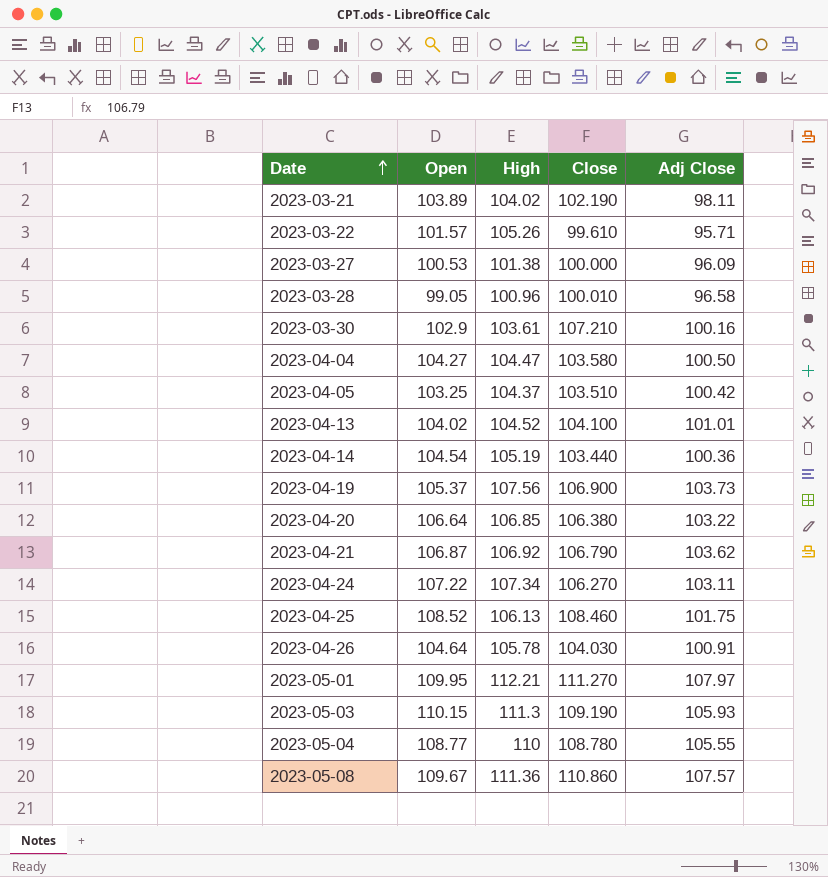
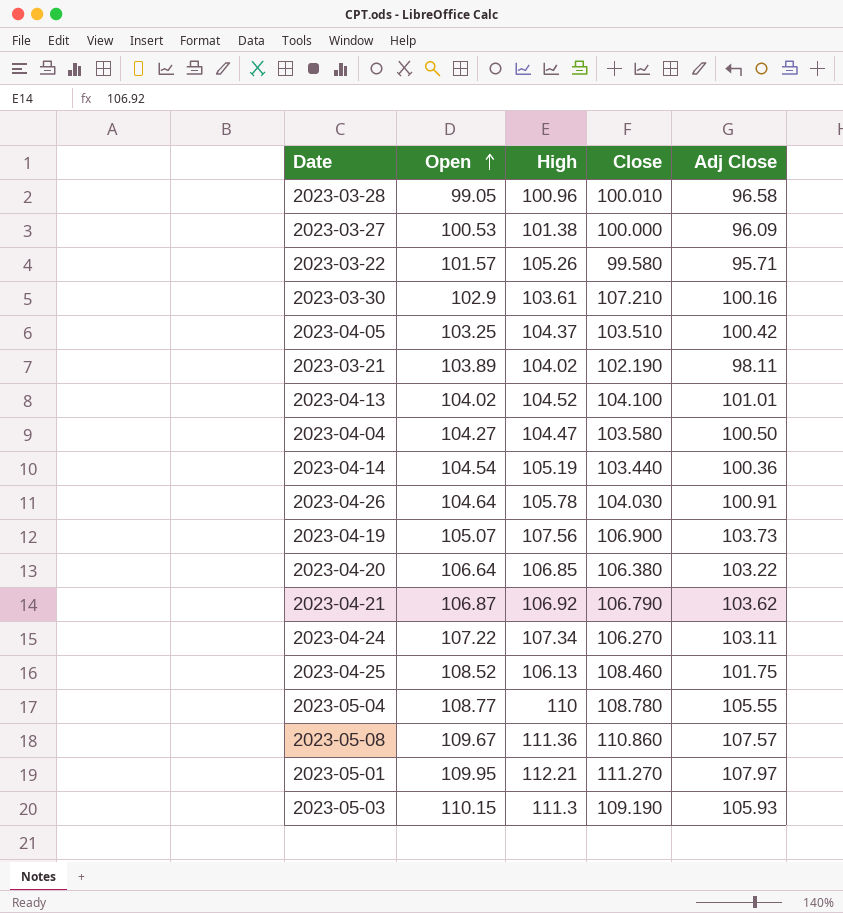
row order: Date ascending -> Open ascending
2023-03-22 | Close: 99.610 -> 99.580
2023-04-19 | Open: 105.37 -> 105.07

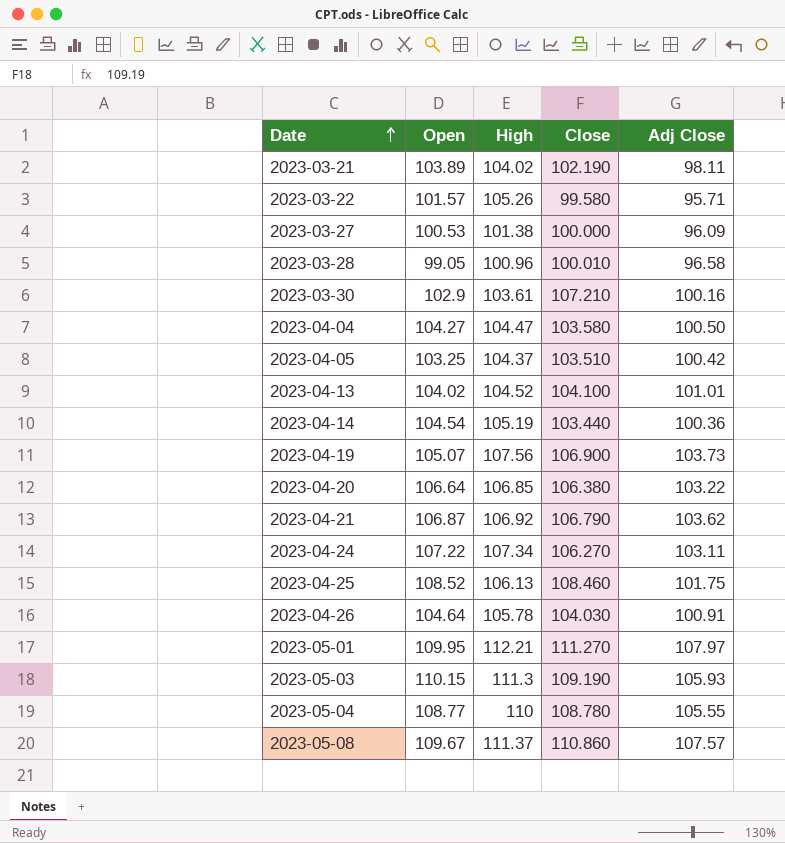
row order: Open ascending -> Date ascending
2023-05-08 | High: 111.36 -> 111.37

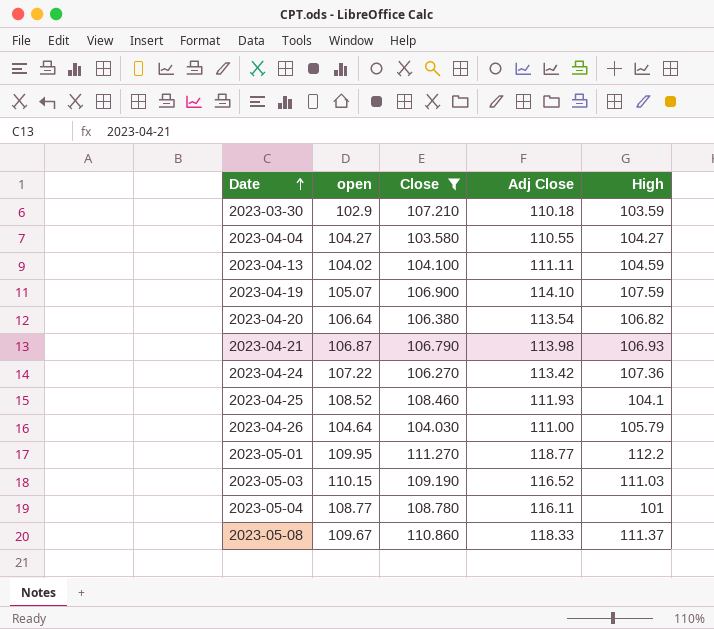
filter: none -> Close >= 103.580
column name: Open -> open
column High | position: 3 -> 5
2023-03-30 | Adj Close: 100.16 -> 110.18
2023-03-30 | High: 103.61 -> 103.59
2023-04-04 | Adj Close: 100.50 -> 110.55
2023-04-04 | High: 104.47 -> 104.27
2023-04-13 | Adj Close: 101.01 -> 111.11
2023-04-13 | High: 104.52 -> 104.59
2023-04-19 | Adj Close: 103.73 -> 114.10
2023-04-19 | High: 107.56 -> 107.59
2023-04-20 | Adj Close: 103.22 -> 113.54
2023-04-20 | High: 106.85 -> 106.82
2023-04-21 | Adj Close: 103.62 -> 113.98
2023-04-21 | High: 106.92 -> 106.93
2023-04-24 | Adj Close: 103.11 -> 113.42
2023-04-24 | High: 107.34 -> 107.36
2023-04-25 | Adj Close: 101.75 -> 111.93
2023-04-25 | High: 106.13 -> 104.1
2023-04-26 | Adj Close: 100.91 -> 111.00
2023-04-26 | High: 105.78 -> 105.79
2023-05-01 | Adj Close: 107.97 -> 118.77
2023-05-01 | High: 112.21 -> 112.2
2023-05-03 | Adj Close: 105.93 -> 116.52
2023-05-03 | High: 111.3 -> 111.03
2023-05-04 | Adj Close: 105.55 -> 116.11
2023-05-04 | High: 110 -> 101
2023-05-08 | Adj Close: 107.57 -> 118.33

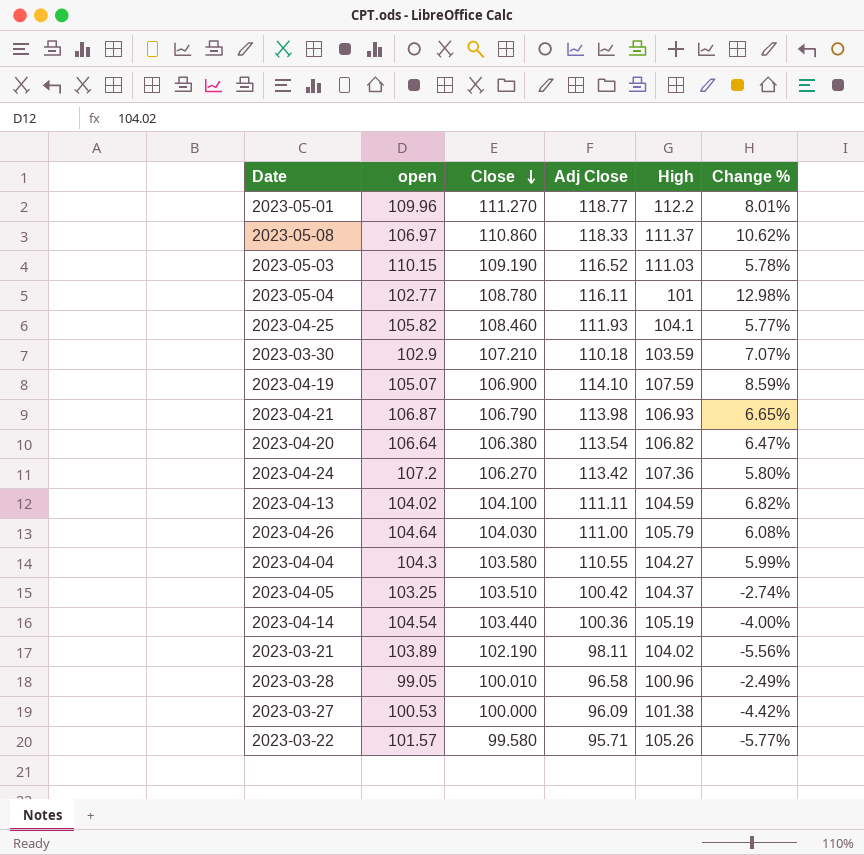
filter: Close >= 103.580 -> none
row order: Date ascending -> Close descending
column Change % | formula: none -> ([Adj Close] - [open]) / [open]
2023-05-01 | open: 109.95 -> 109.96
2023-05-08 | open: 109.67 -> 106.97
2023-05-04 | open: 108.77 -> 102.77
2023-04-25 | open: 108.52 -> 105.82
2023-04-24 | open: 107.22 -> 107.2
2023-04-04 | open: 104.27 -> 104.3

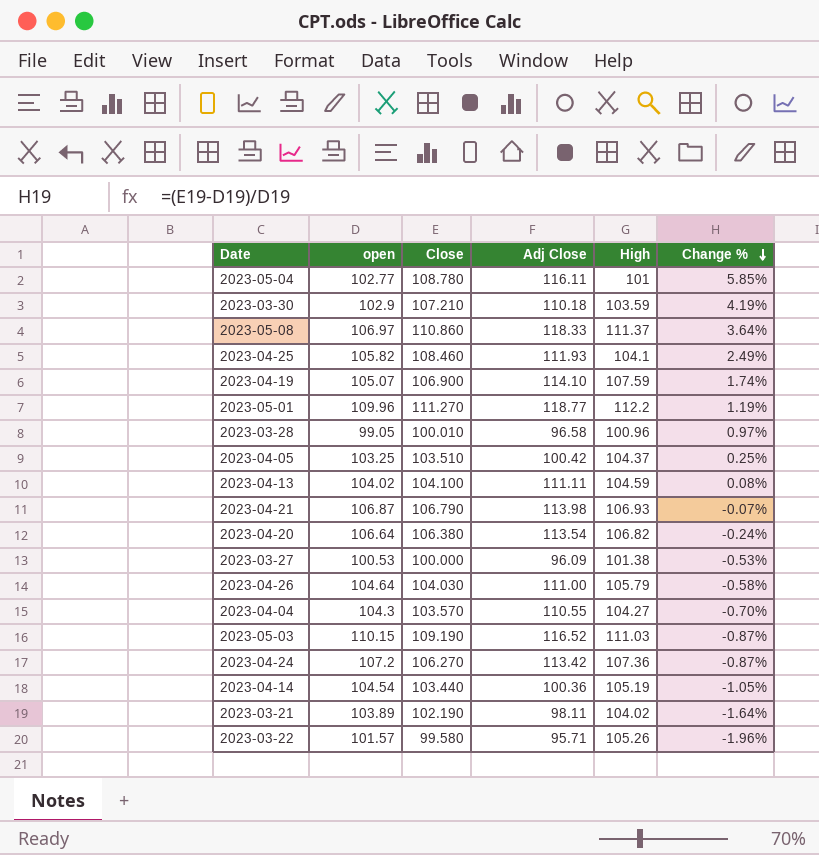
row order: Close descending -> Change % descending
column Change % | formula: ([Adj Close] - [open]) / [open] -> ([Close] - [open]) / [open]
2023-04-04 | Close: 103.580 -> 103.570

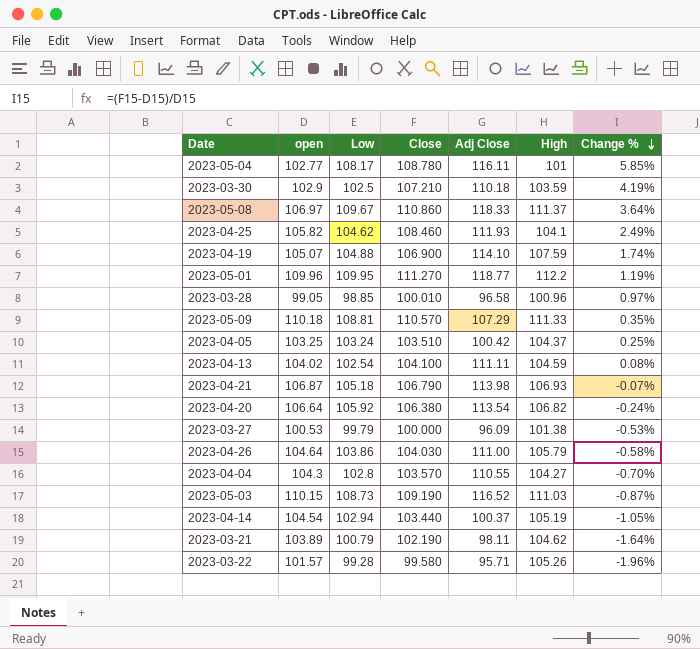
column Low | position: none -> 3
row 2023-04-24: 107.2 | 106.270 | 113.42 | 107.36 | -0.87% -> none
row 2023-05-09: none -> 110.18 | 108.81 | 110.570 | 107.29 | 111.33 | 0.35%
2023-04-14 | Adj Close: 100.36 -> 100.37
2023-03-21 | High: 104.02 -> 104.62

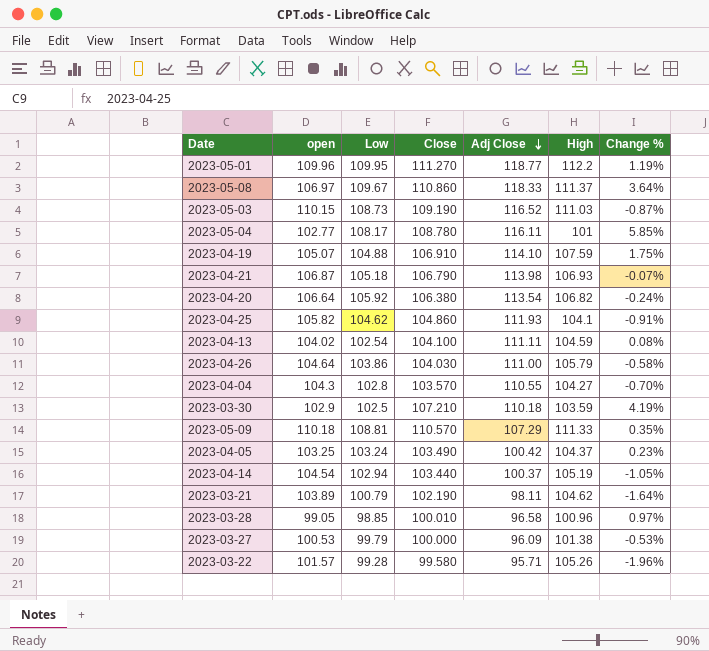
row order: Change % descending -> Adj Close descending
2023-04-19 | Close: 106.900 -> 106.910
2023-04-19 | Change %: 1.74% -> 1.75%
2023-04-25 | Close: 108.460 -> 104.860
2023-04-25 | Change %: 2.49% -> -0.91%
2023-04-05 | Close: 103.510 -> 103.490
2023-04-05 | Change %: 0.25% -> 0.23%

